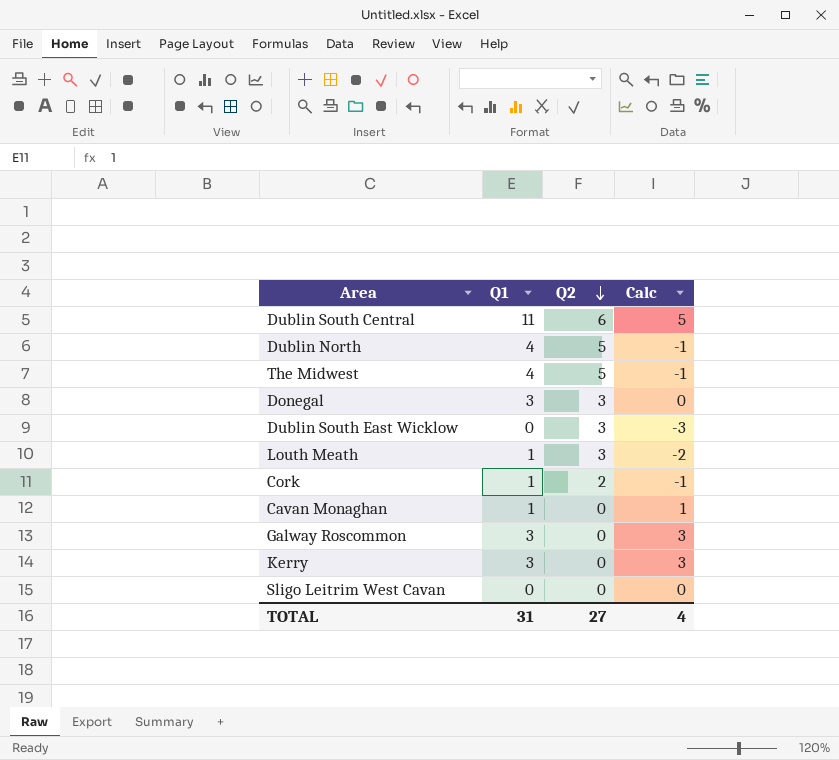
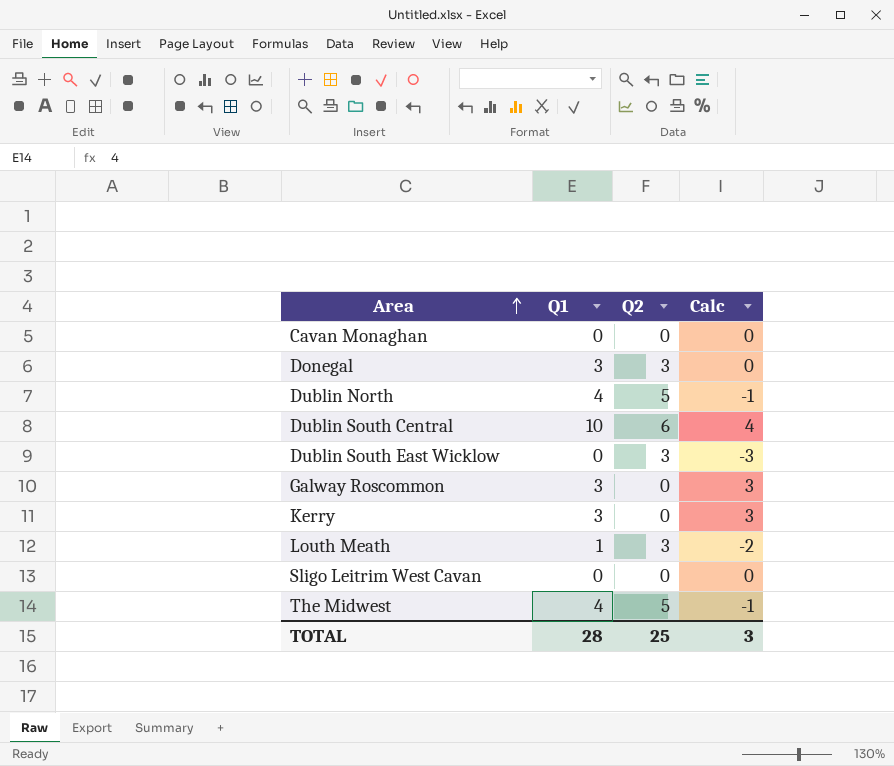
row order: Q2 descending -> Area ascending
row Cork: 1 | 2 | -1 -> none
Cavan Monaghan | Q1: 1 -> 0
Cavan Monaghan | Calc: 1 -> 0
Dublin South Central | Q1: 11 -> 10
Dublin South Central | Calc: 5 -> 4
TOTAL | Q1: 31 -> 28
TOTAL | Q2: 27 -> 25
TOTAL | Calc: 4 -> 3

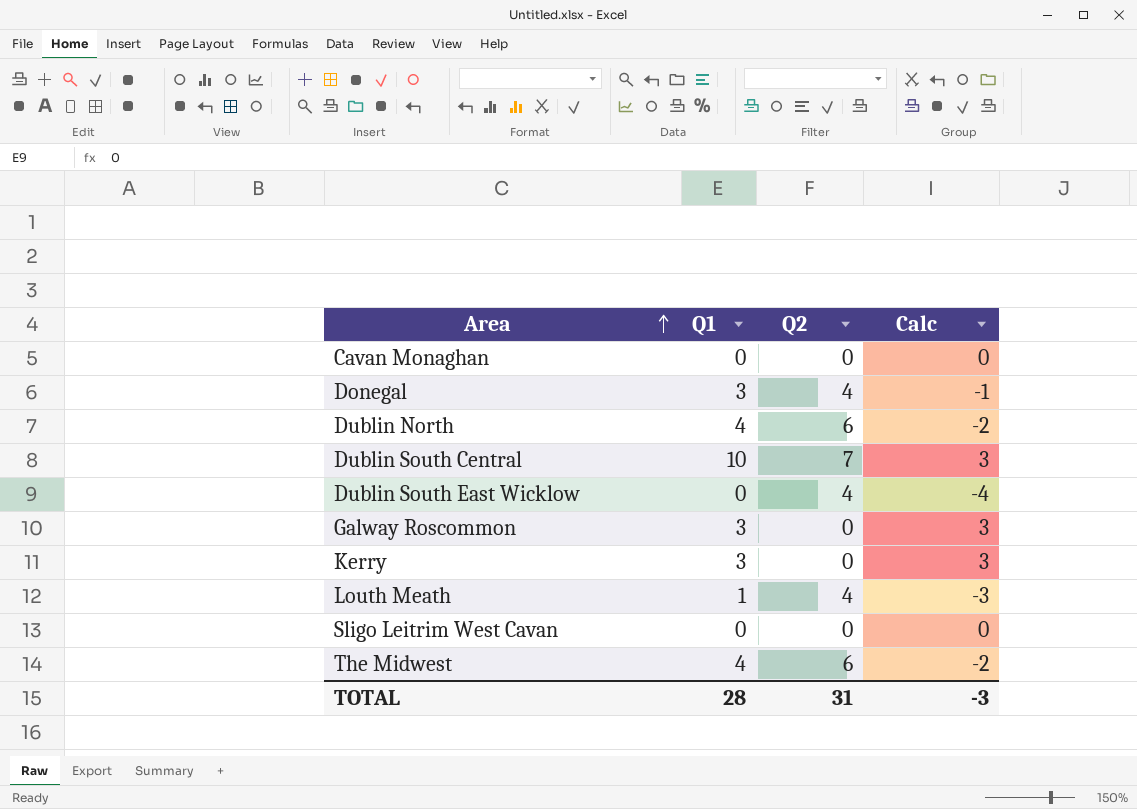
Donegal | Q2: 3 -> 4
Donegal | Calc: 0 -> -1
Dublin North | Q2: 5 -> 6
Dublin North | Calc: -1 -> -2
Dublin South Central | Q2: 6 -> 7
Dublin South Central | Calc: 4 -> 3
Dublin South East Wicklow | Q2: 3 -> 4
Dublin South East Wicklow | Calc: -3 -> -4
Louth Meath | Q2: 3 -> 4
Louth Meath | Calc: -2 -> -3
The Midwest | Q2: 5 -> 6
The Midwest | Calc: -1 -> -2
TOTAL | Q2: 25 -> 31
TOTAL | Calc: 3 -> -3

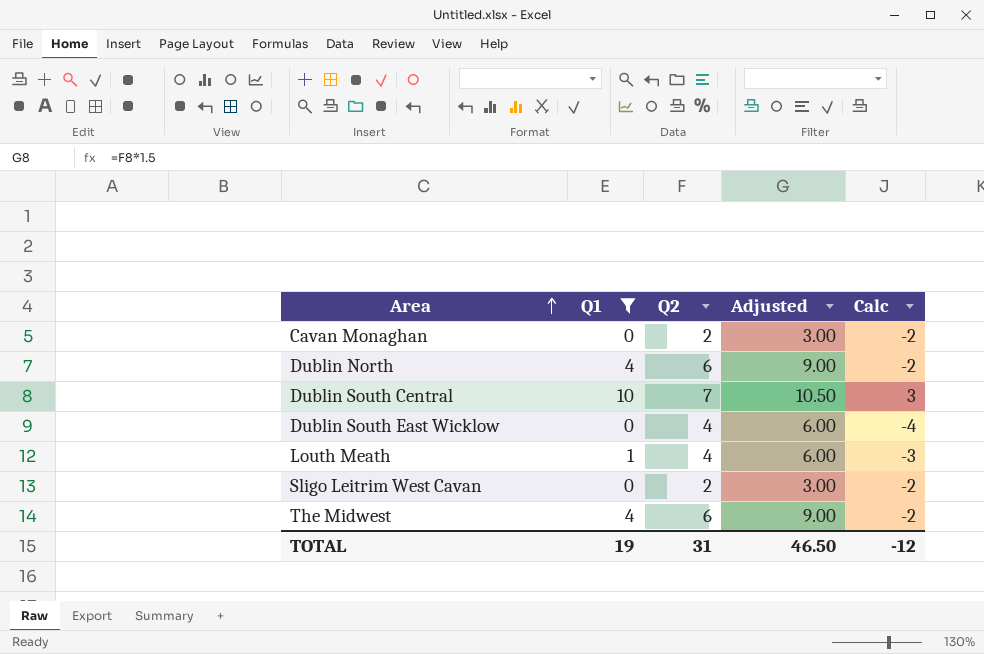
filter: none -> Q1 != 3
column Adjusted | formula: none -> [Q2] * 1.5
Cavan Monaghan | Q2: 0 -> 2
Cavan Monaghan | Calc: 0 -> -2
Sligo Leitrim West Cavan | Q2: 0 -> 2
Sligo Leitrim West Cavan | Calc: 0 -> -2
TOTAL | Q1: 28 -> 19
TOTAL | Calc: -3 -> -12

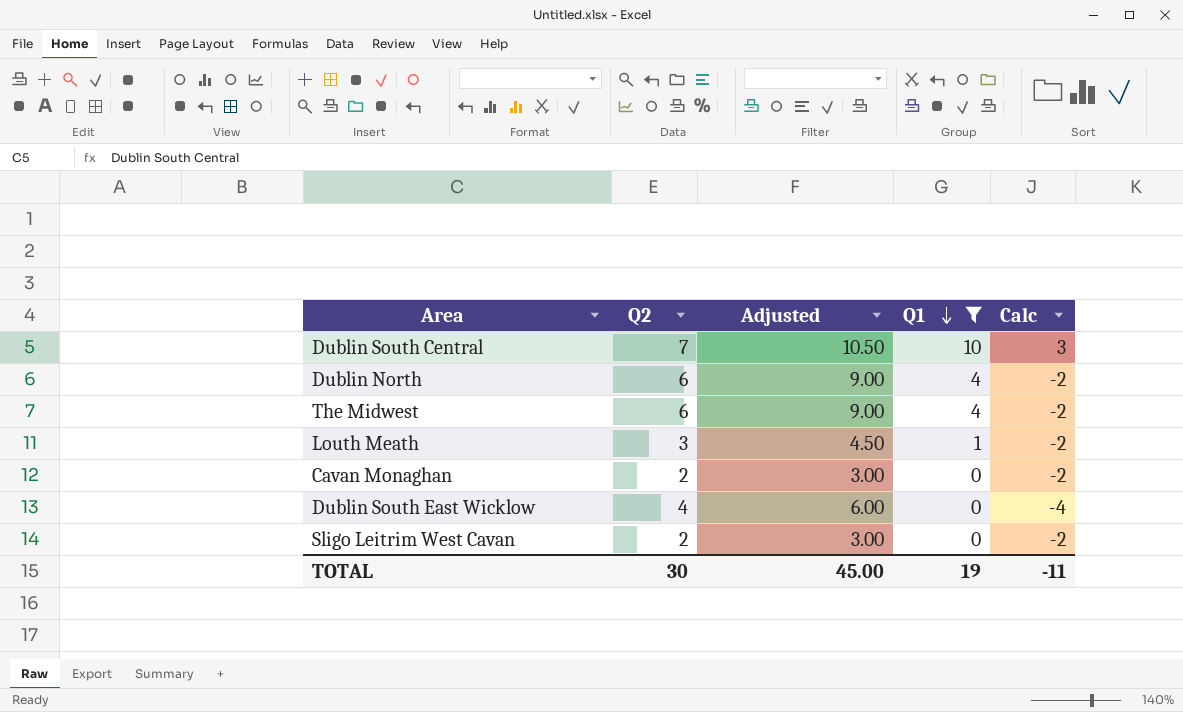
row order: Area ascending -> Q1 descending
column Q1 | position: 2 -> 4
Louth Meath | Q2: 4 -> 3
Louth Meath | Adjusted: 6.00 -> 4.50
Louth Meath | Calc: -3 -> -2
TOTAL | Q2: 31 -> 30
TOTAL | Adjusted: 46.50 -> 45.00
TOTAL | Calc: -12 -> -11

